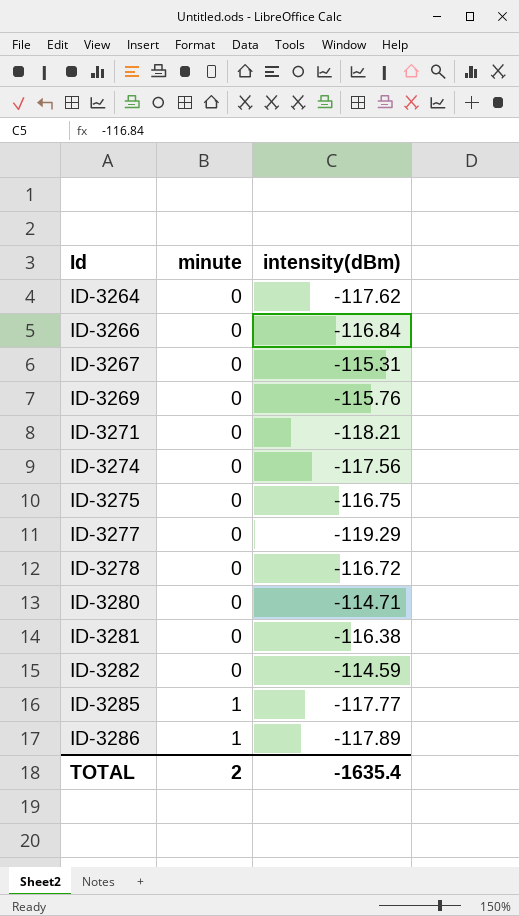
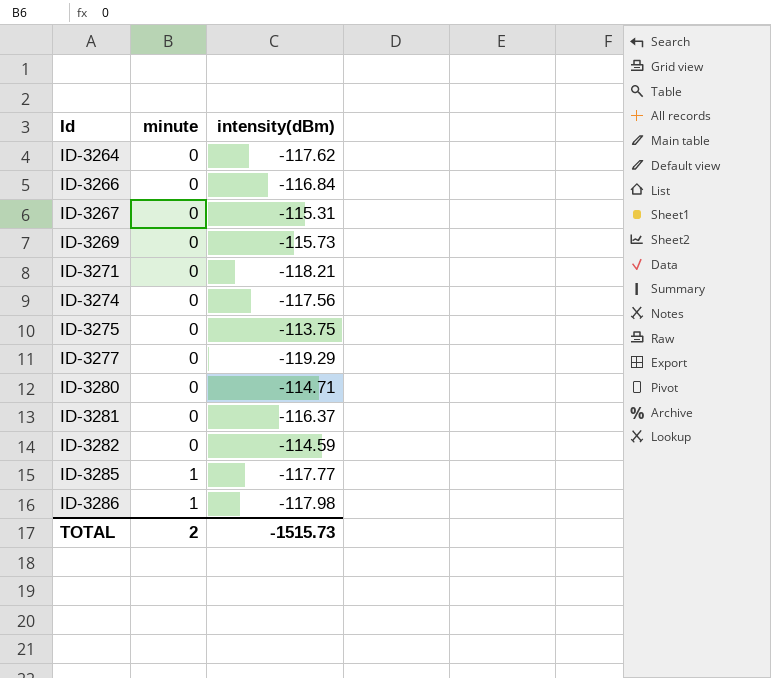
row ID-3278: 0 | -116.72 -> none
ID-3269 | intensity(dBm): -115.76 -> -115.73
ID-3275 | intensity(dBm): -116.75 -> -113.75
ID-3281 | intensity(dBm): -116.38 -> -116.37
ID-3286 | intensity(dBm): -117.89 -> -117.98
TOTAL | intensity(dBm): -1635.4 -> -1515.73

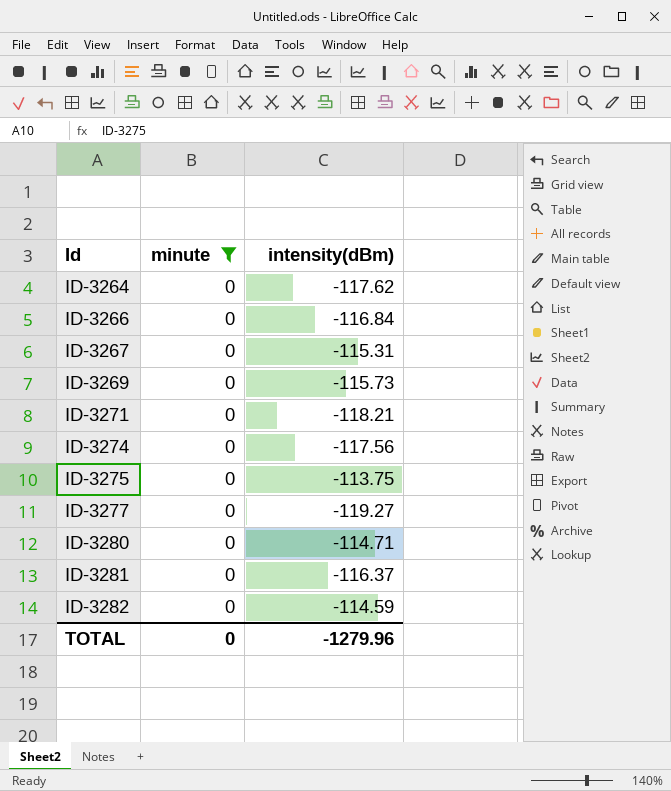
filter: none -> minute = 0
ID-3277 | intensity(dBm): -119.29 -> -119.27
TOTAL | minute: 2 -> 0
TOTAL | intensity(dBm): -1515.73 -> -1279.96

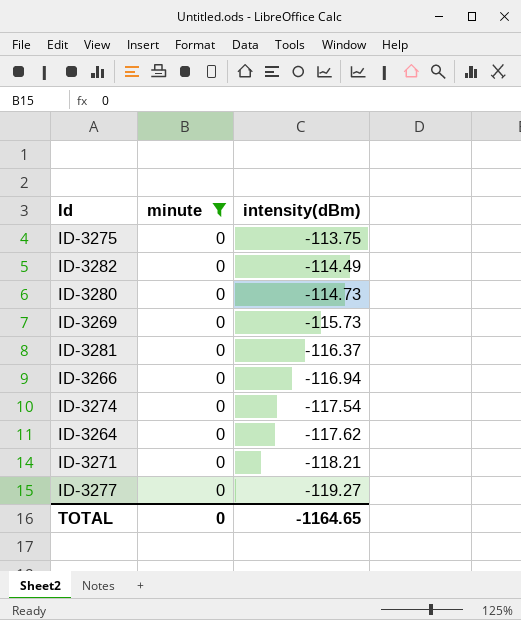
row order: Id ascending -> intensity(dBm) descending
row ID-3267: 0 | -115.31 -> none
ID-3282 | intensity(dBm): -114.59 -> -114.49
ID-3280 | intensity(dBm): -114.71 -> -114.73
ID-3266 | intensity(dBm): -116.84 -> -116.94
ID-3274 | intensity(dBm): -117.56 -> -117.54
TOTAL | intensity(dBm): -1279.96 -> -1164.65

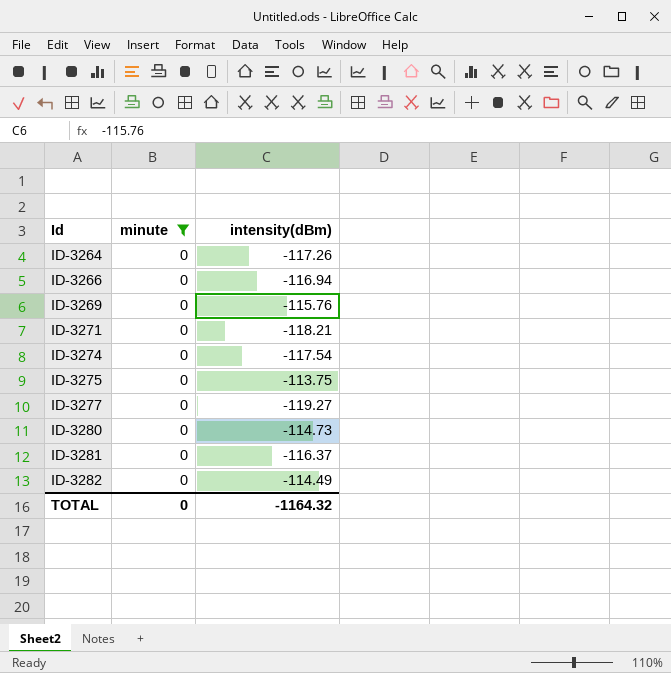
row order: intensity(dBm) descending -> Id ascending
ID-3264 | intensity(dBm): -117.62 -> -117.26
ID-3269 | intensity(dBm): -115.73 -> -115.76
TOTAL | intensity(dBm): -1164.65 -> -1164.32

